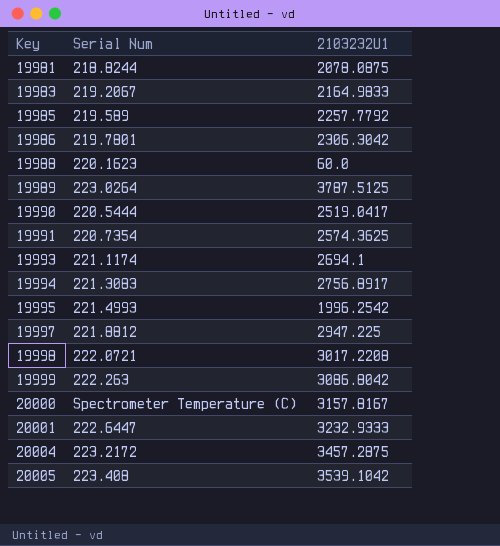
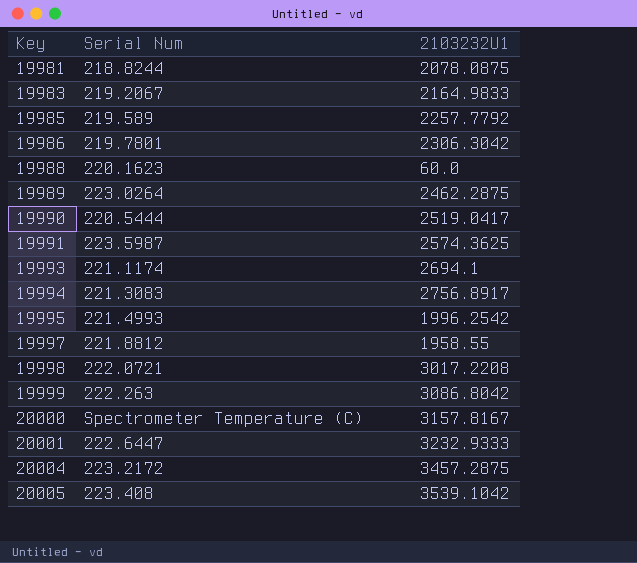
19989 | 2103232U1: 3787.5125 -> 2462.2875
19991 | Serial Num: 220.7354 -> 223.5987
19997 | 2103232U1: 2947.225 -> 1958.55

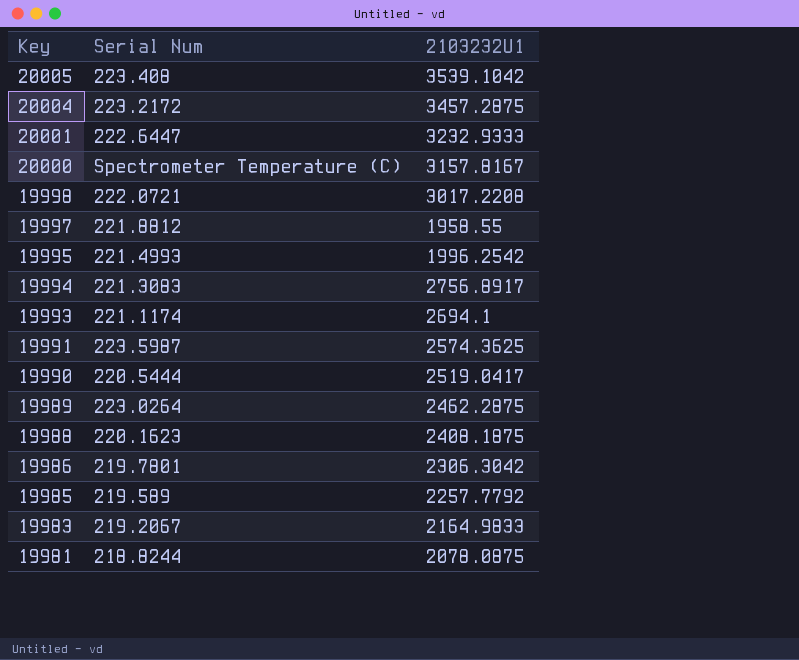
row order: Key ascending -> Key descending
row 19999: 222.263 | 3086.8042 -> none
19988 | 2103232U1: 60.0 -> 2408.1875

